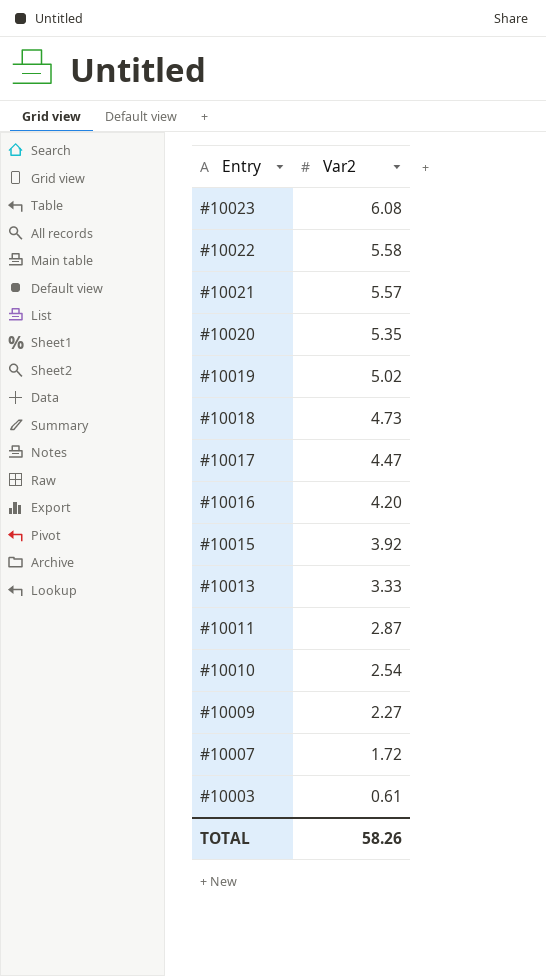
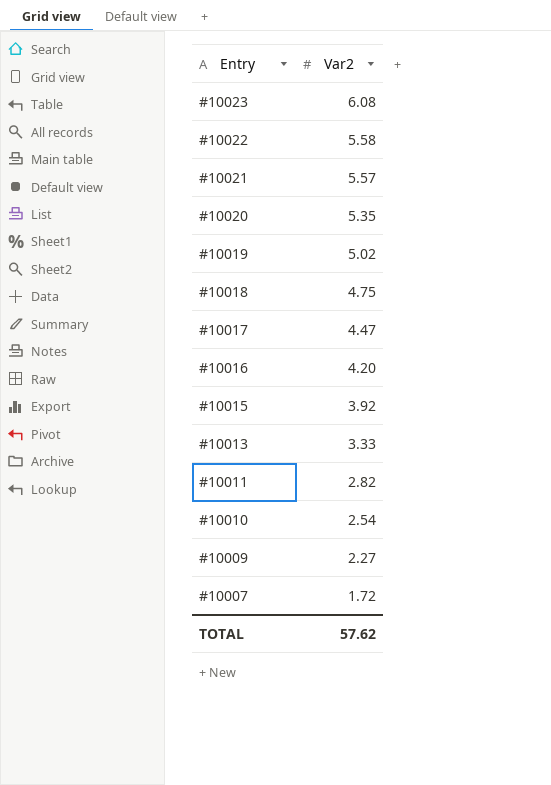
row #10003: 0.61 -> none
#10018 | Var2: 4.73 -> 4.75
#10011 | Var2: 2.87 -> 2.82
TOTAL | Var2: 58.26 -> 57.62

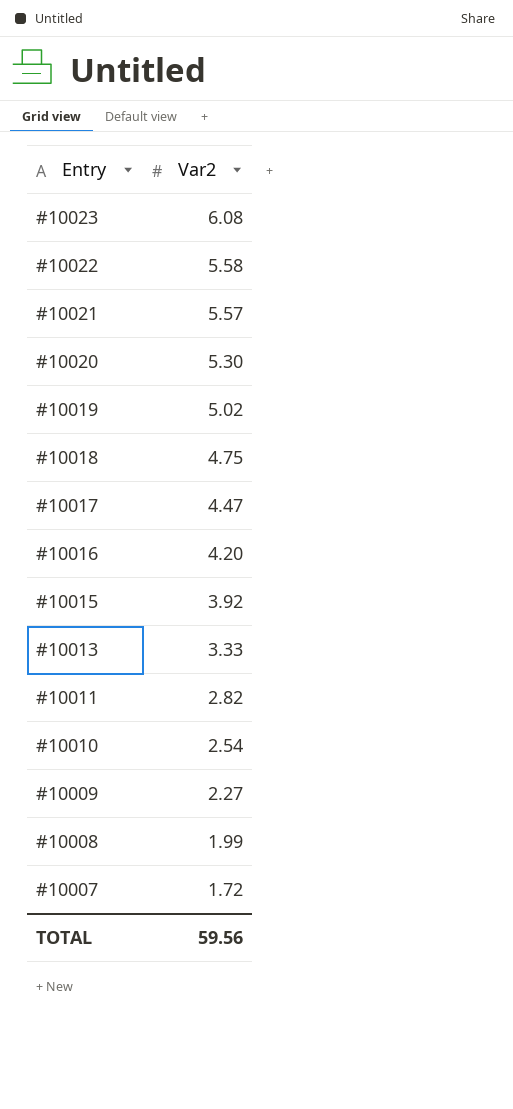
#10020 | Var2: 5.35 -> 5.30
row #10008: none -> 1.99
TOTAL | Var2: 57.62 -> 59.56

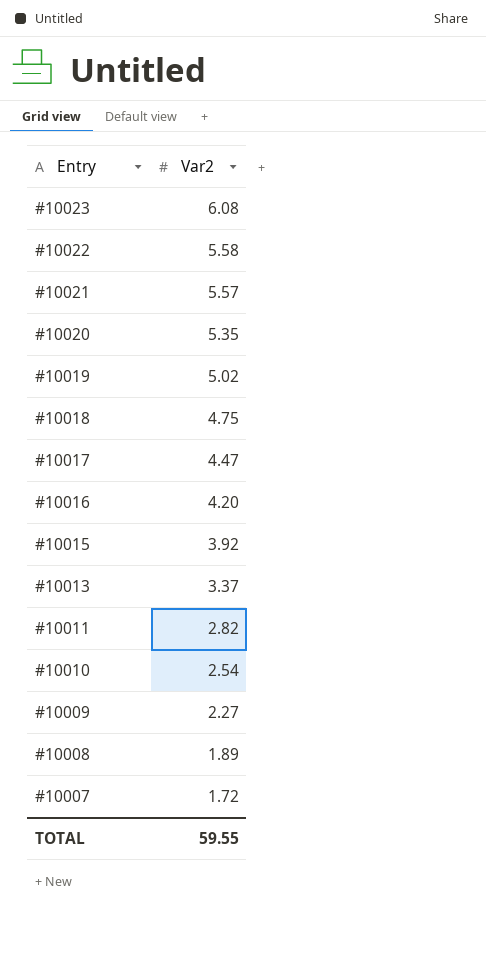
#10020 | Var2: 5.30 -> 5.35
#10013 | Var2: 3.33 -> 3.37
#10008 | Var2: 1.99 -> 1.89
TOTAL | Var2: 59.56 -> 59.55

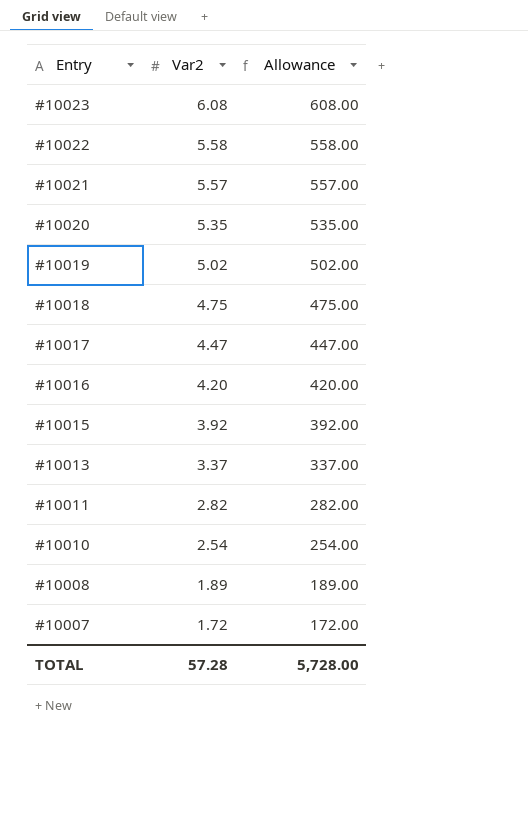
column Allowance | formula: none -> [Var2] * 100
row #10009: 2.27 -> none
TOTAL | Var2: 59.55 -> 57.28

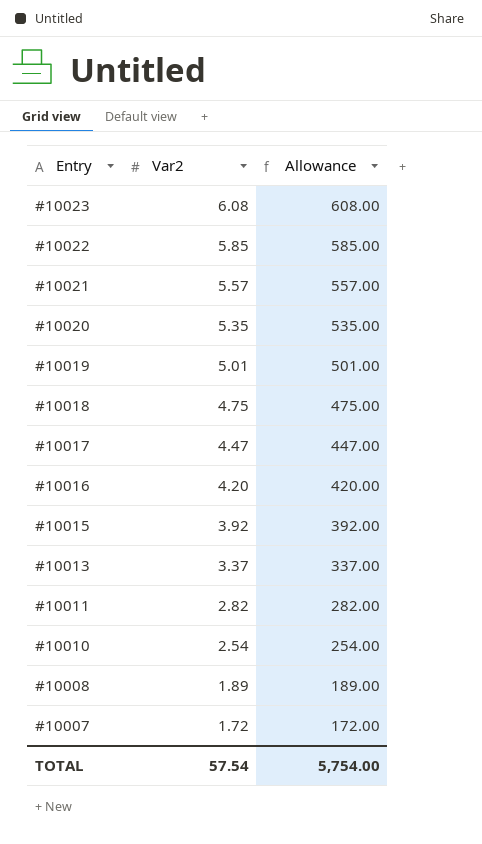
#10022 | Var2: 5.58 -> 5.85
#10022 | Allowance: 558.00 -> 585.00
#10019 | Var2: 5.02 -> 5.01
#10019 | Allowance: 502.00 -> 501.00
TOTAL | Var2: 57.28 -> 57.54
TOTAL | Allowance: 5,728.00 -> 5,754.00

